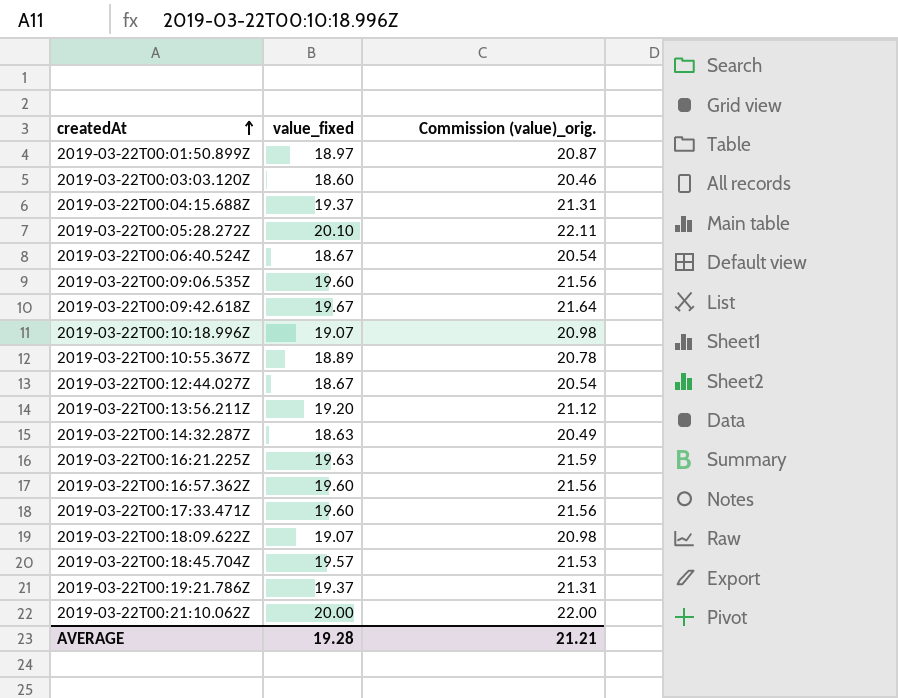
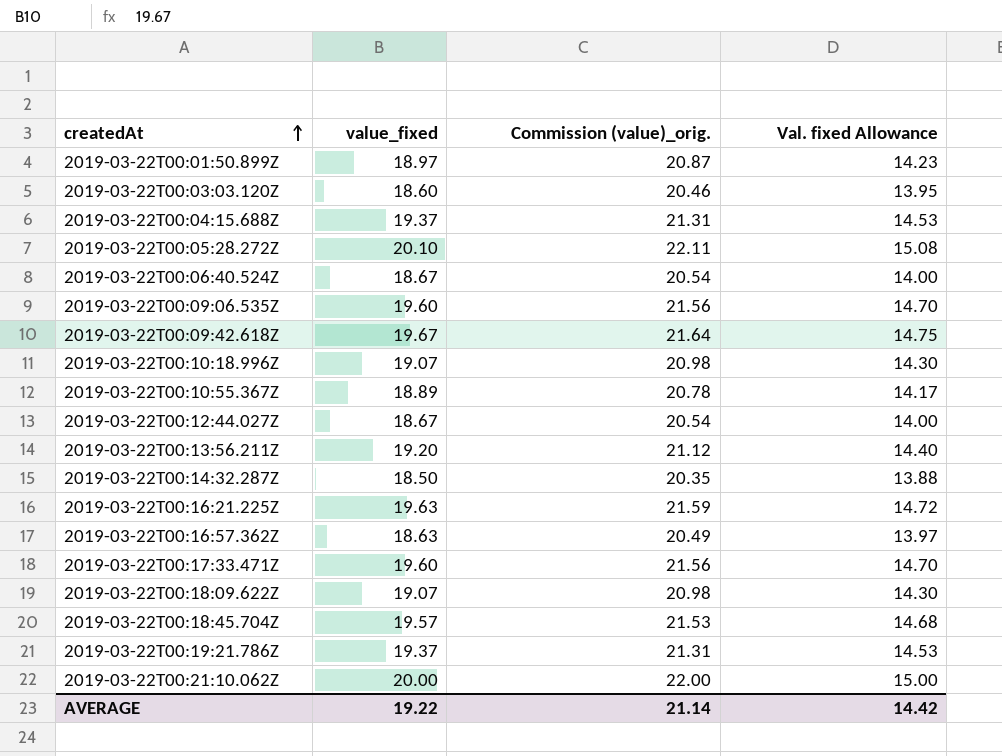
column Val. fixed Allowance | formula: none -> [value_fixed] * 0.75
2019-03-22T00:14:32.287Z | value_fixed: 18.63 -> 18.50
2019-03-22T00:14:32.287Z | Commission (value)_orig.: 20.49 -> 20.35
2019-03-22T00:16:57.362Z | value_fixed: 19.60 -> 18.63
2019-03-22T00:16:57.362Z | Commission (value)_orig.: 21.56 -> 20.49
AVERAGE | value_fixed: 19.28 -> 19.22
AVERAGE | Commission (value)_orig.: 21.21 -> 21.14

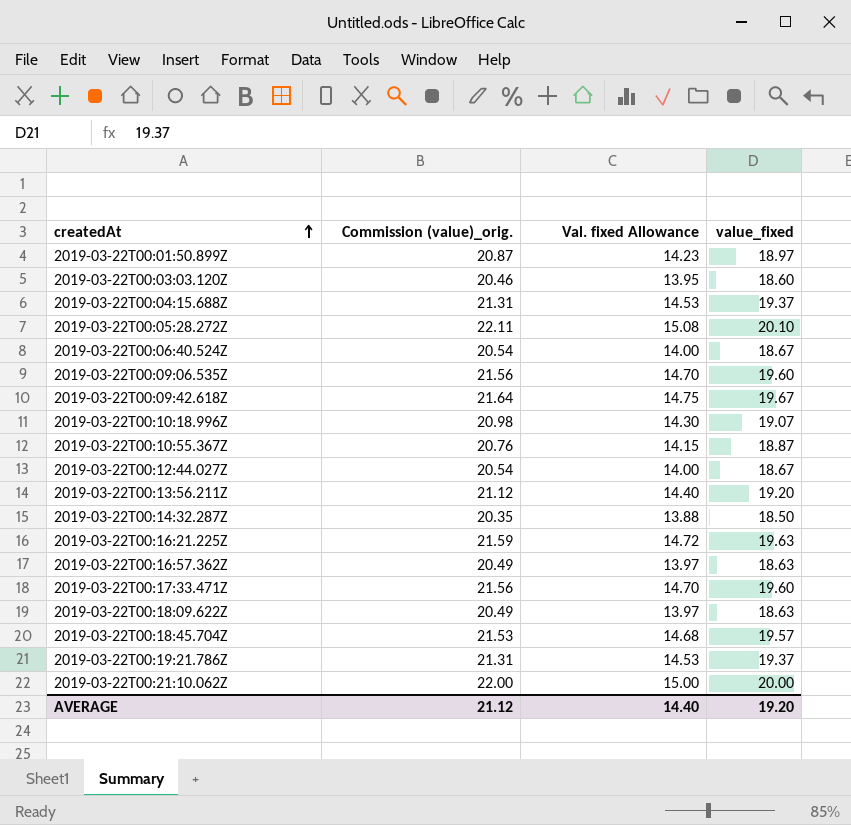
column value_fixed | position: 2 -> 4
2019-03-22T00:10:55.367Z | Commission (value)_orig.: 20.78 -> 20.76
2019-03-22T00:10:55.367Z | Val. fixed Allowance: 14.17 -> 14.15
2019-03-22T00:10:55.367Z | value_fixed: 18.89 -> 18.87
2019-03-22T00:18:09.622Z | Commission (value)_orig.: 20.98 -> 20.49
2019-03-22T00:18:09.622Z | Val. fixed Allowance: 14.30 -> 13.97
2019-03-22T00:18:09.622Z | value_fixed: 19.07 -> 18.63
AVERAGE | Commission (value)_orig.: 21.14 -> 21.12
AVERAGE | Val. fixed Allowance: 14.42 -> 14.40
AVERAGE | value_fixed: 19.22 -> 19.20

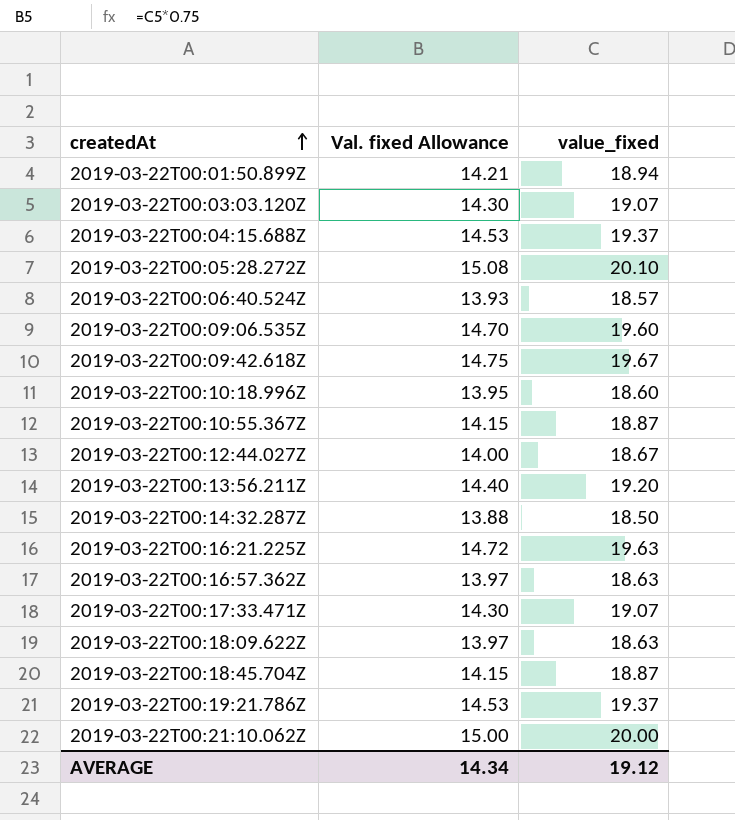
column Commission (value)_orig. | formula: [value_fixed] * 1.1 -> none
2019-03-22T00:01:50.899Z | Val. fixed Allowance: 14.23 -> 14.21
2019-03-22T00:01:50.899Z | value_fixed: 18.97 -> 18.94
2019-03-22T00:03:03.120Z | Val. fixed Allowance: 13.95 -> 14.30
2019-03-22T00:03:03.120Z | value_fixed: 18.60 -> 19.07
2019-03-22T00:06:40.524Z | Val. fixed Allowance: 14.00 -> 13.93
2019-03-22T00:06:40.524Z | value_fixed: 18.67 -> 18.57
2019-03-22T00:10:18.996Z | Val. fixed Allowance: 14.30 -> 13.95
2019-03-22T00:10:18.996Z | value_fixed: 19.07 -> 18.60
2019-03-22T00:17:33.471Z | Val. fixed Allowance: 14.70 -> 14.30
2019-03-22T00:17:33.471Z | value_fixed: 19.60 -> 19.07
2019-03-22T00:18:45.704Z | Val. fixed Allowance: 14.68 -> 14.15
2019-03-22T00:18:45.704Z | value_fixed: 19.57 -> 18.87
AVERAGE | Val. fixed Allowance: 14.40 -> 14.34
AVERAGE | value_fixed: 19.20 -> 19.12

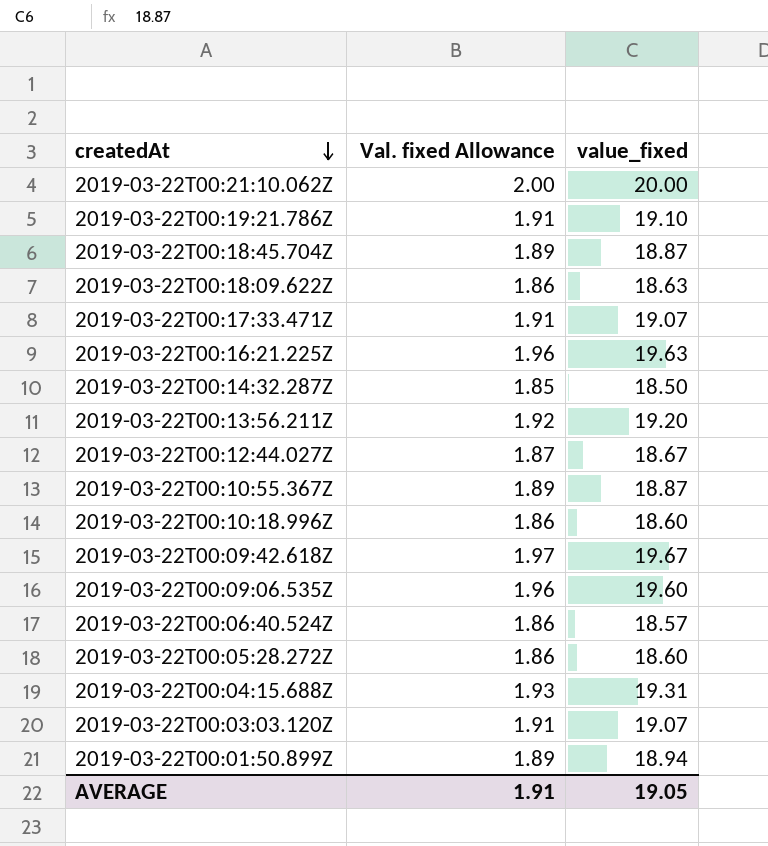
row order: createdAt ascending -> createdAt descending
column Val. fixed Allowance | formula: [value_fixed] * 0.75 -> [value_fixed] * 0.1
row 2019-03-22T00:16:57.362Z: 13.97 | 18.63 -> none
2019-03-22T00:19:21.786Z | value_fixed: 19.37 -> 19.10
2019-03-22T00:05:28.272Z | value_fixed: 20.10 -> 18.60
2019-03-22T00:04:15.688Z | value_fixed: 19.37 -> 19.31
AVERAGE | Val. fixed Allowance: 14.34 -> 1.91
AVERAGE | value_fixed: 19.12 -> 19.05

